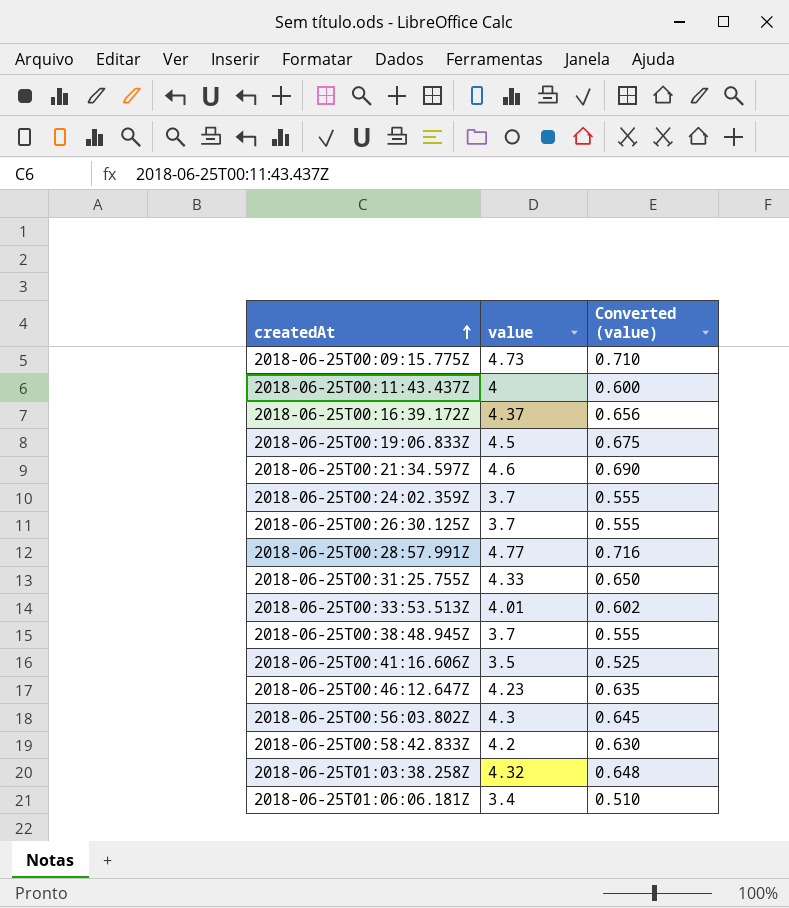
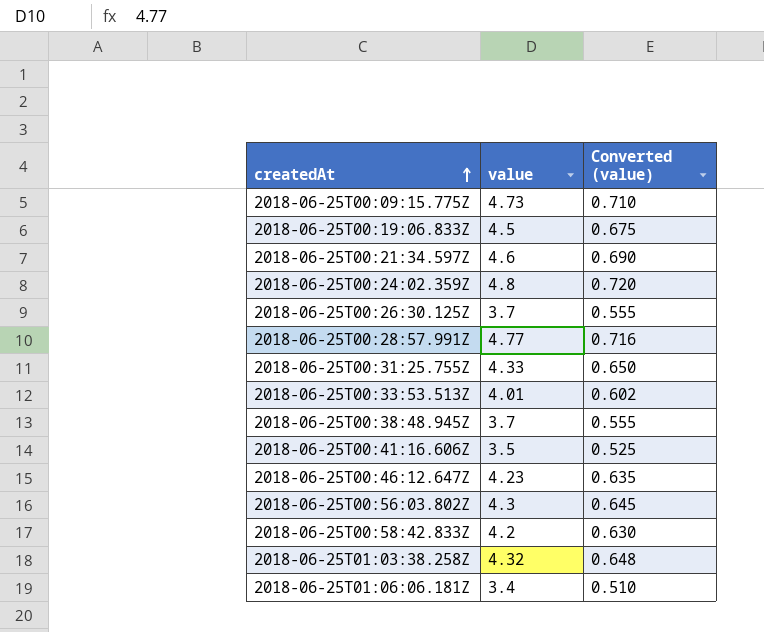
row 2018-06-25T00:11:43.437Z: 4 | 0.600 -> none
row 2018-06-25T00:16:39.172Z: 4.37 | 0.656 -> none
2018-06-25T00:24:02.359Z | value: 3.7 -> 4.8
2018-06-25T00:24:02.359Z | Converted (value): 0.555 -> 0.720

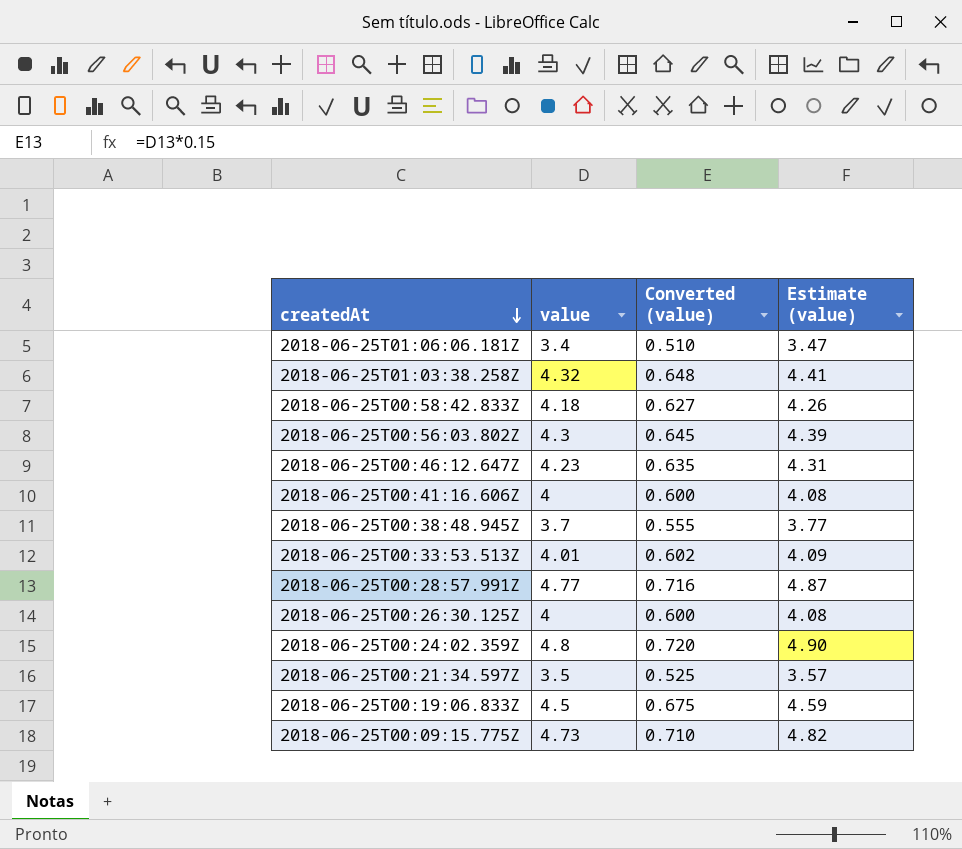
row order: createdAt ascending -> createdAt descending
column Estimate (value) | formula: none -> [value] * 1.02
row 2018-06-25T00:31:25.755Z: 4.33 | 0.650 -> none
2018-06-25T00:58:42.833Z | value: 4.2 -> 4.18
2018-06-25T00:58:42.833Z | Converted (value): 0.630 -> 0.627
2018-06-25T00:41:16.606Z | value: 3.5 -> 4
2018-06-25T00:41:16.606Z | Converted (value): 0.525 -> 0.600
2018-06-25T00:26:30.125Z | value: 3.7 -> 4
2018-06-25T00:26:30.125Z | Converted (value): 0.555 -> 0.600
2018-06-25T00:21:34.597Z | value: 4.6 -> 3.5
2018-06-25T00:21:34.597Z | Converted (value): 0.690 -> 0.525

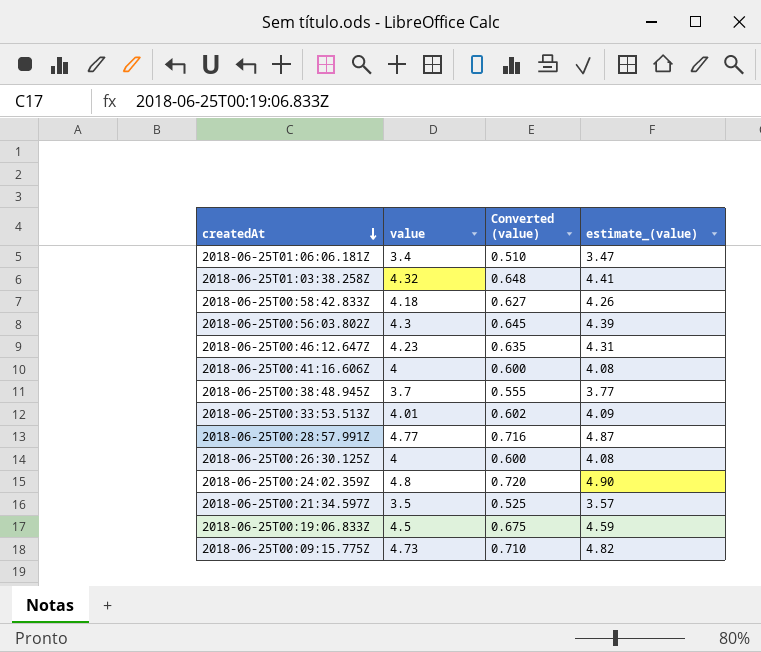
column name: Estimate (value) -> estimate_(value)

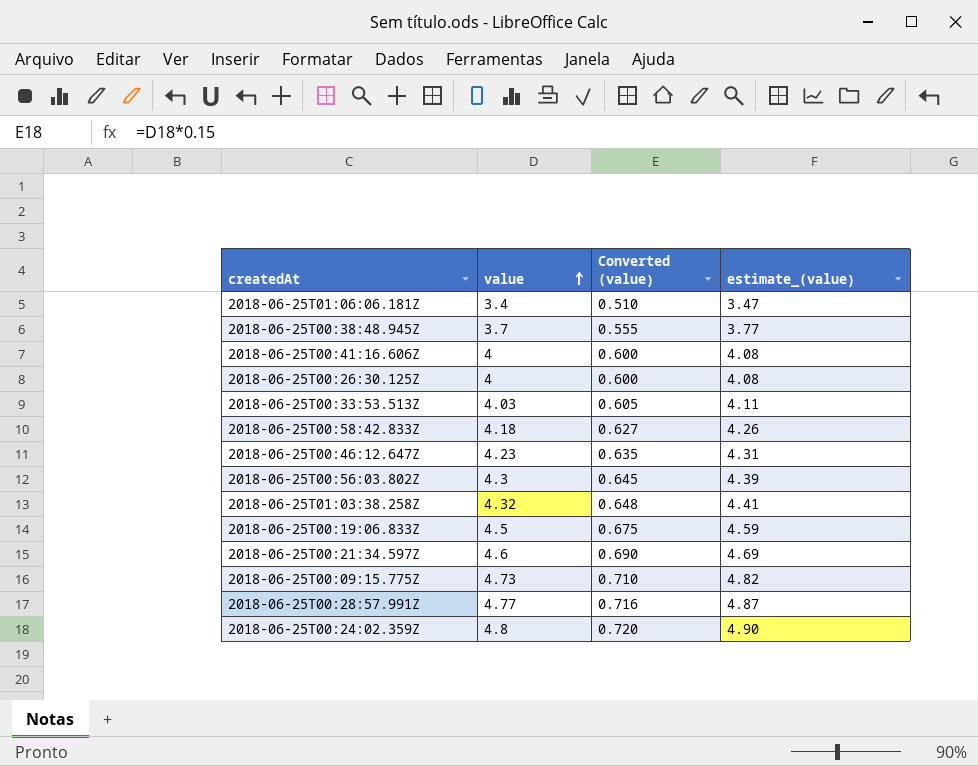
row order: createdAt descending -> value ascending
2018-06-25T00:33:53.513Z | value: 4.01 -> 4.03
2018-06-25T00:33:53.513Z | Converted (value): 0.602 -> 0.605
2018-06-25T00:33:53.513Z | estimate_(value): 4.09 -> 4.11
2018-06-25T00:21:34.597Z | value: 3.5 -> 4.6
2018-06-25T00:21:34.597Z | Converted (value): 0.525 -> 0.690
2018-06-25T00:21:34.597Z | estimate_(value): 3.57 -> 4.69

